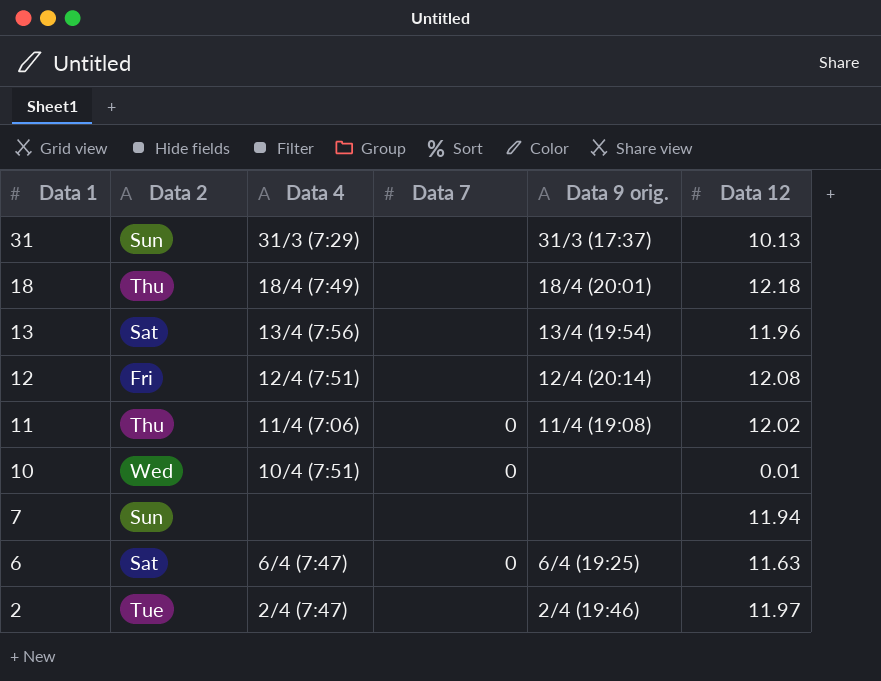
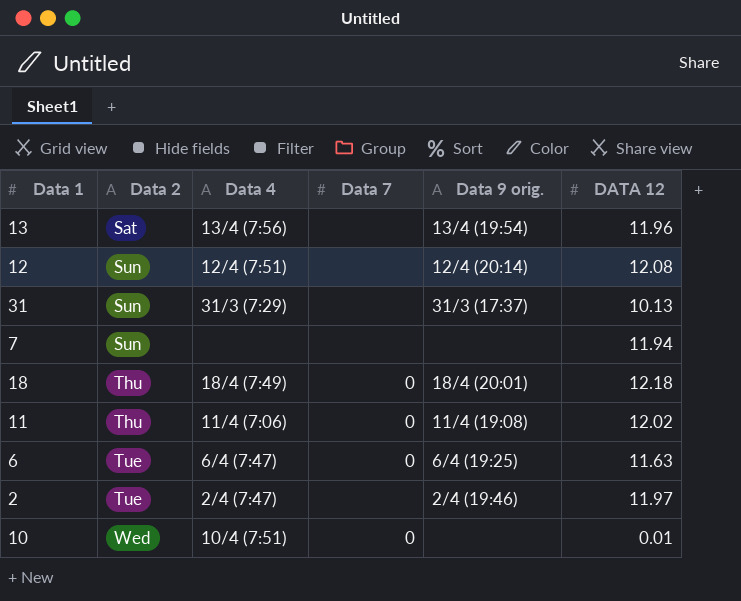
row order: Data 1 descending -> Data 2 ascending
column name: Data 12 -> DATA 12
12 | Data 2: Fri -> Sun
18 | Data 7: none -> 0
6 | Data 2: Sat -> Tue

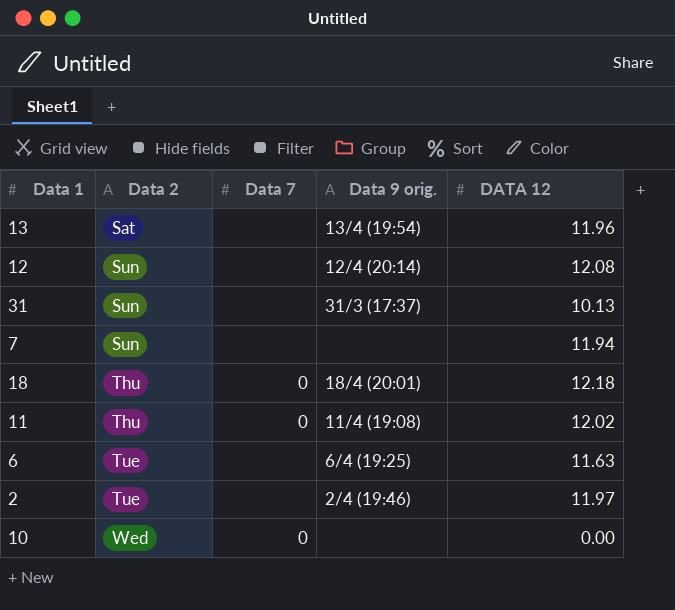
column Data 4 | position: 3 -> none
6 | Data 7: 0 -> none
10 | DATA 12: 0.01 -> 0.00

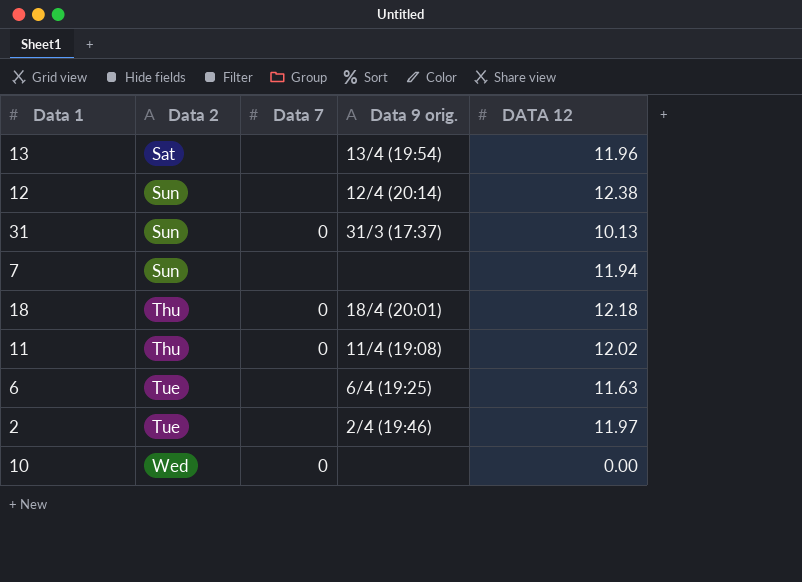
12 | DATA 12: 12.08 -> 12.38
31 | Data 7: none -> 0

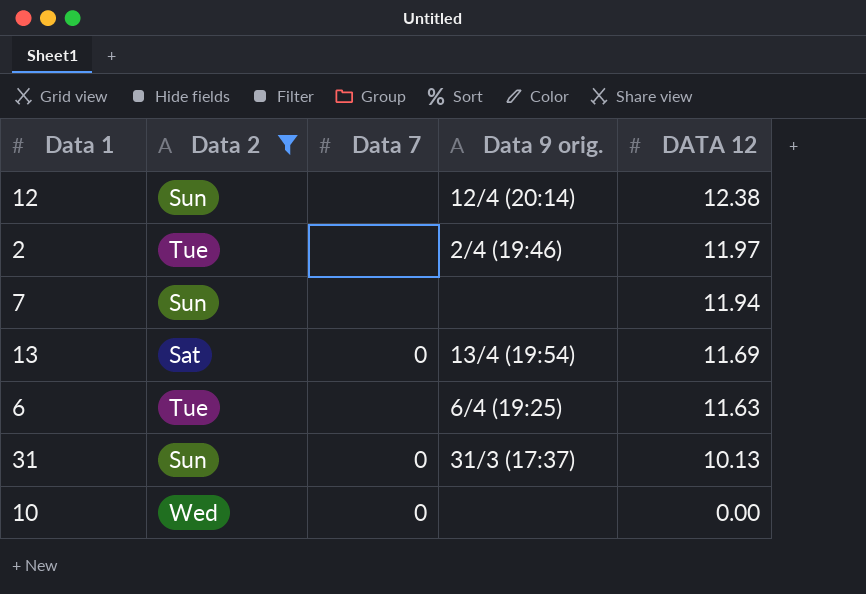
filter: none -> Data 2 != Thu
row order: Data 2 ascending -> DATA 12 descending
13 | Data 7: none -> 0
13 | DATA 12: 11.96 -> 11.69

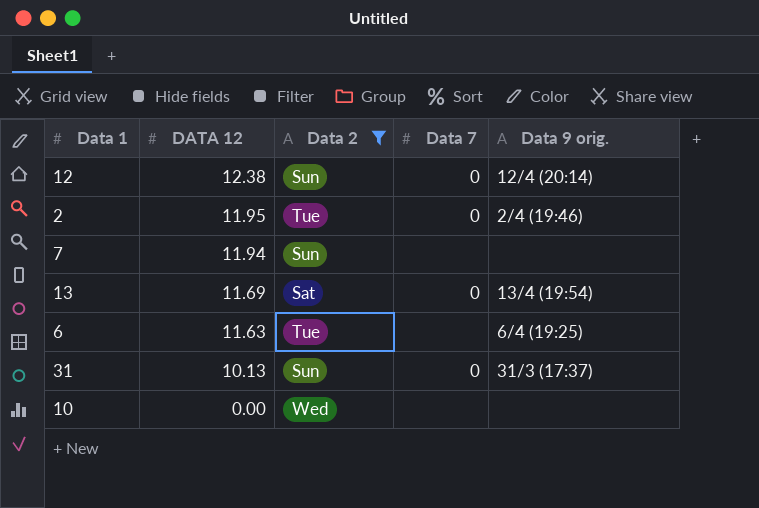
column DATA 12 | position: 5 -> 2
12 | Data 7: none -> 0
2 | DATA 12: 11.97 -> 11.95
2 | Data 7: none -> 0
10 | Data 7: 0 -> none

